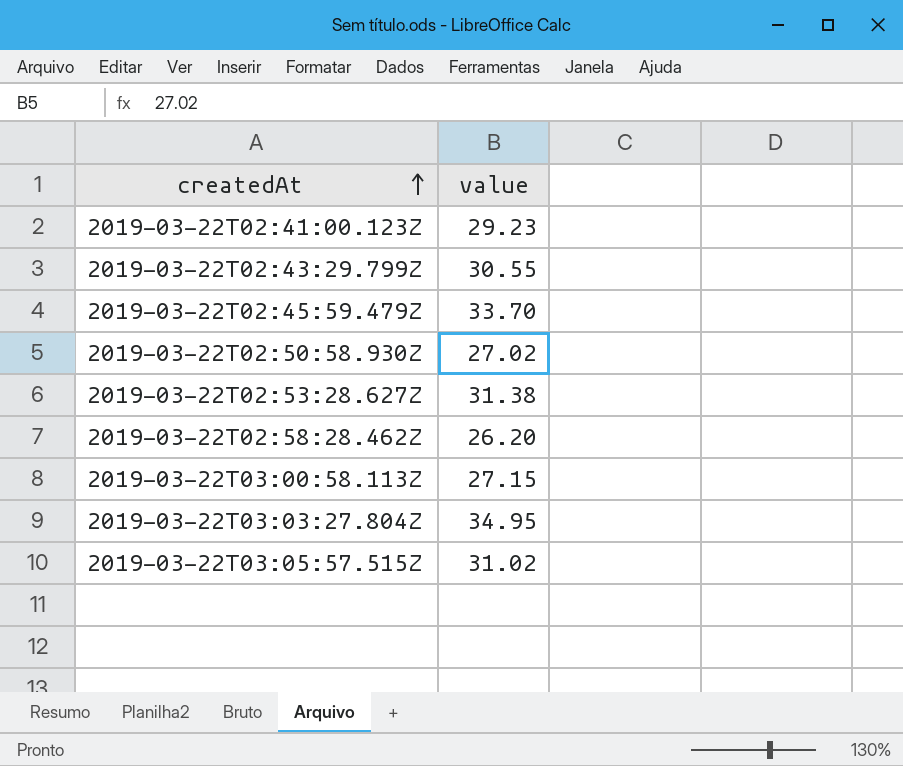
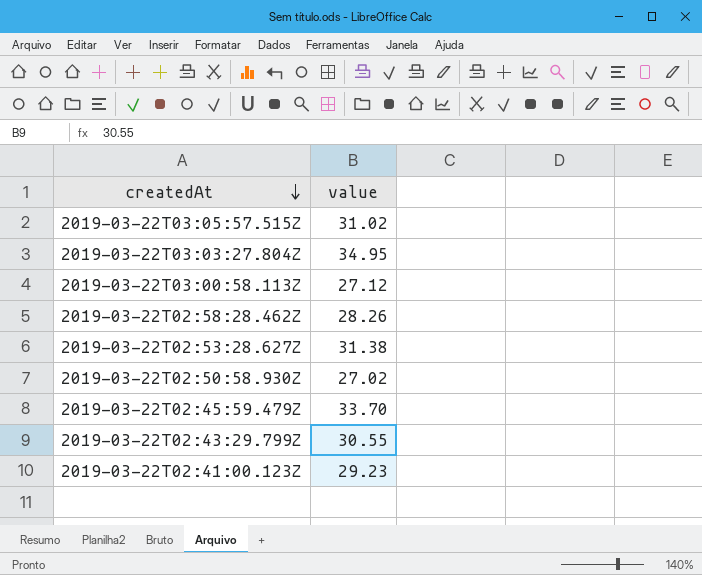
row order: createdAt ascending -> createdAt descending
2019-03-22T03:00:58.113Z | value: 27.15 -> 27.12
2019-03-22T02:58:28.462Z | value: 26.20 -> 28.26

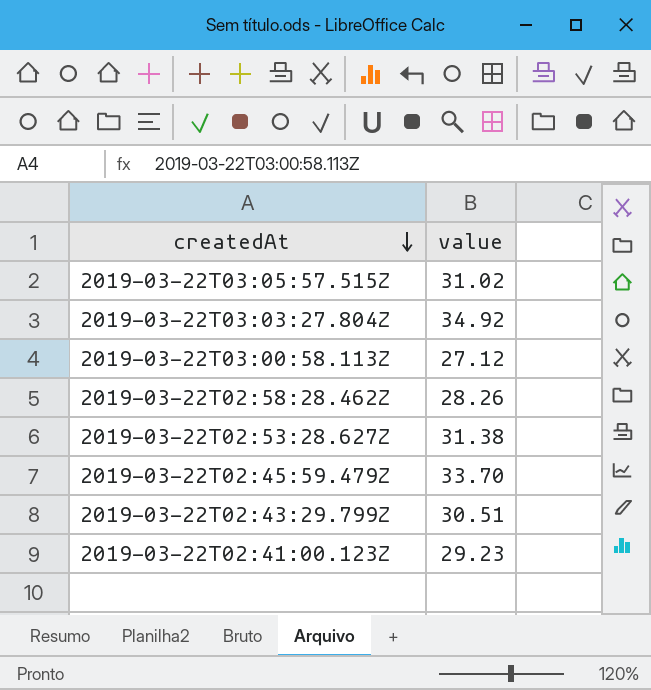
row 2019-03-22T02:50:58.930Z: 27.02 -> none
2019-03-22T03:03:27.804Z | value: 34.95 -> 34.92
2019-03-22T02:43:29.799Z | value: 30.55 -> 30.51

